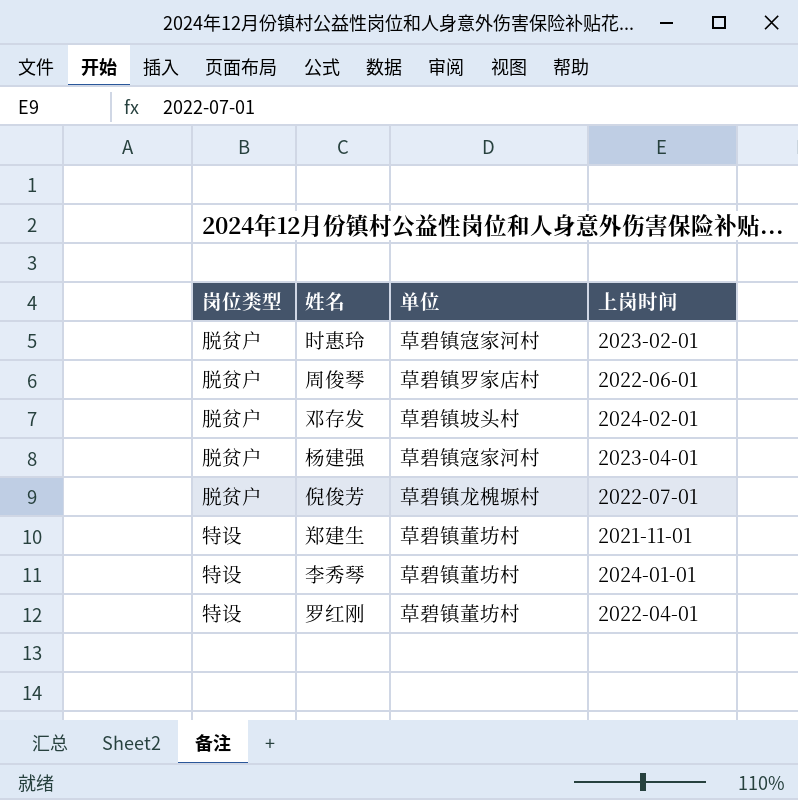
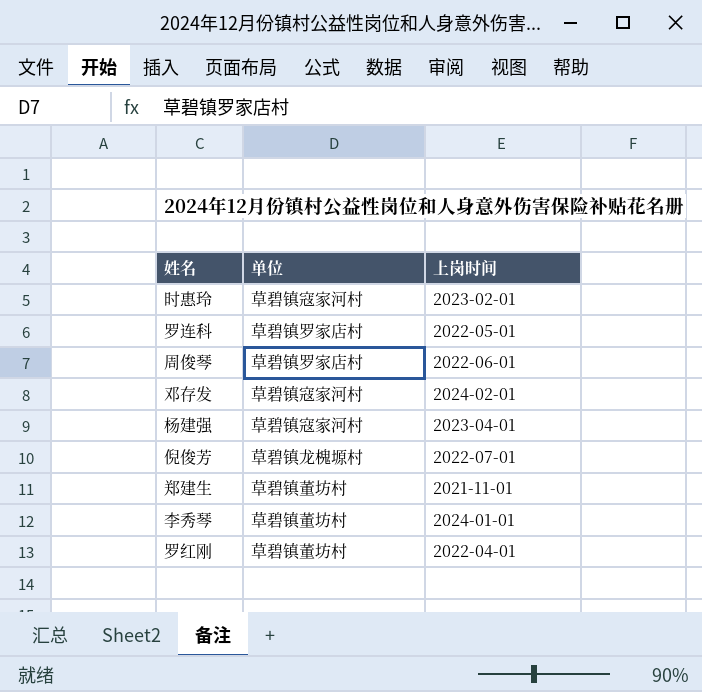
column 岗位类型 | position: 1 -> none
row 罗连科: none -> 草碧镇罗家店村 | 2022-05-01
邓存发 | 单位: 草碧镇坡头村 -> 草碧镇寇家河村

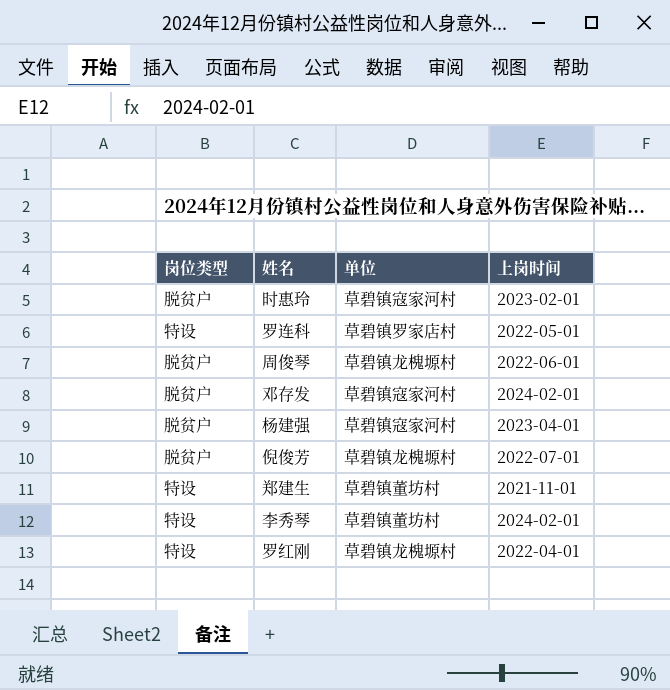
column 岗位类型 | position: none -> 1
周俊琴 | 单位: 草碧镇罗家店村 -> 草碧镇龙槐塬村
李秀琴 | 上岗时间: 2024-01-01 -> 2024-02-01
罗红刚 | 单位: 草碧镇董坊村 -> 草碧镇龙槐塬村

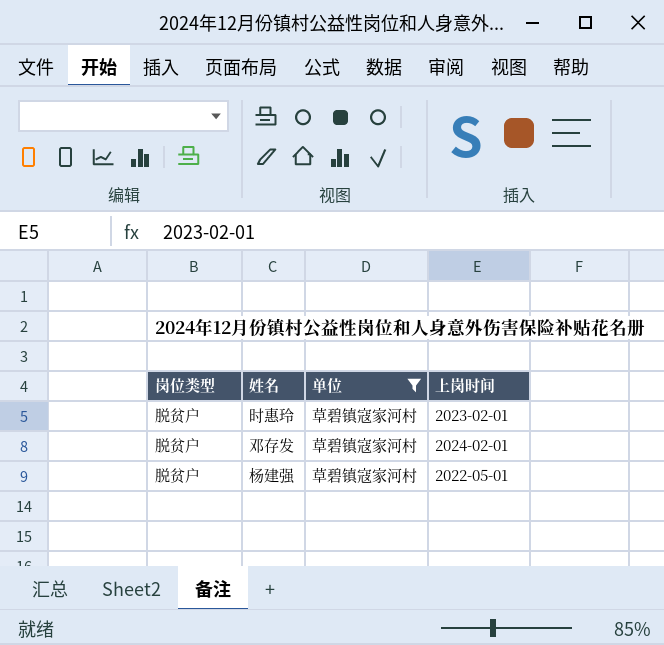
filter: none -> 单位 = 草碧镇寇家河村
杨建强 | 上岗时间: 2023-04-01 -> 2022-05-01

